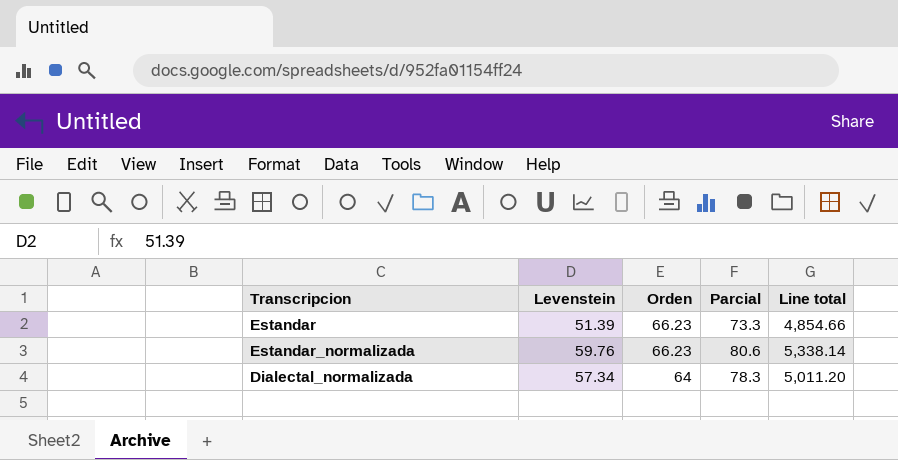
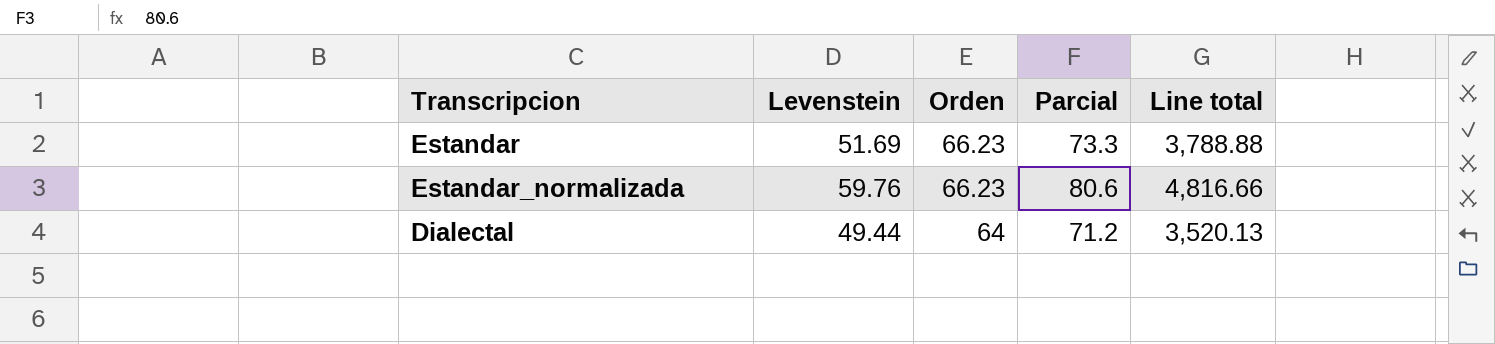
column Line total | formula: [Orden] * [Parcial] -> [Levenstein] * [Parcial]
row Dialectal_normalizada: 57.34 | 64 | 78.3 | 5,011.20 -> none
Estandar | Levenstein: 51.39 -> 51.69
row Dialectal: none -> 49.44 | 64 | 71.2 | 3,520.13

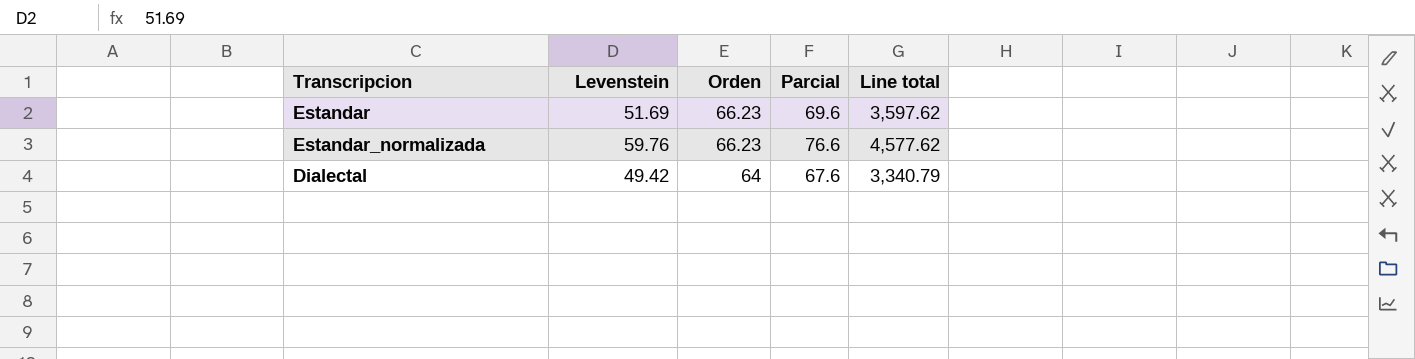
Estandar | Parcial: 73.3 -> 69.6
Estandar | Line total: 3,788.88 -> 3,597.62
Estandar_normalizada | Parcial: 80.6 -> 76.6
Estandar_normalizada | Line total: 4,816.66 -> 4,577.62
Dialectal | Levenstein: 49.44 -> 49.42
Dialectal | Parcial: 71.2 -> 67.6
Dialectal | Line total: 3,520.13 -> 3,340.79

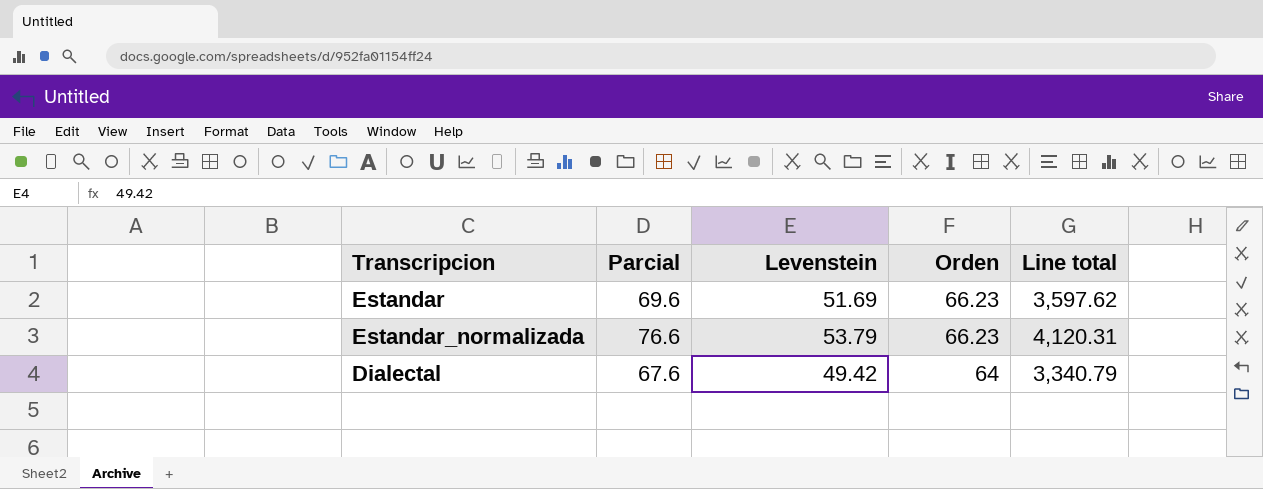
column Parcial | position: 4 -> 2
Estandar_normalizada | Levenstein: 59.76 -> 53.79
Estandar_normalizada | Line total: 4,577.62 -> 4,120.31

